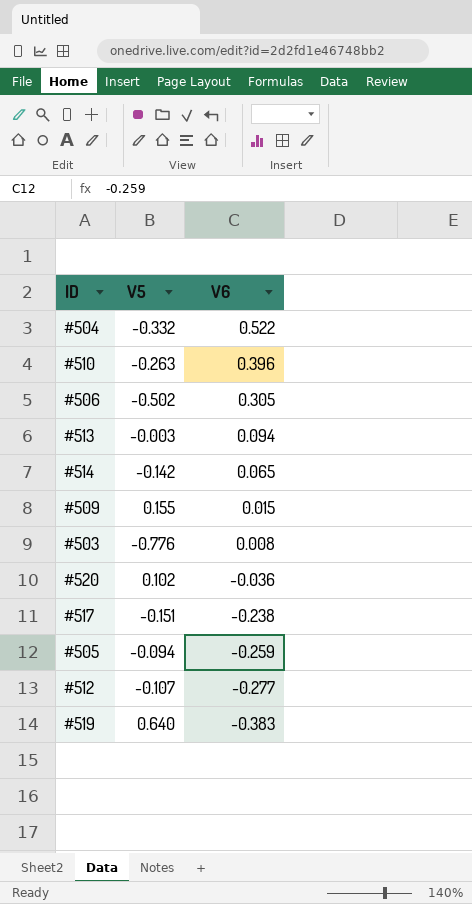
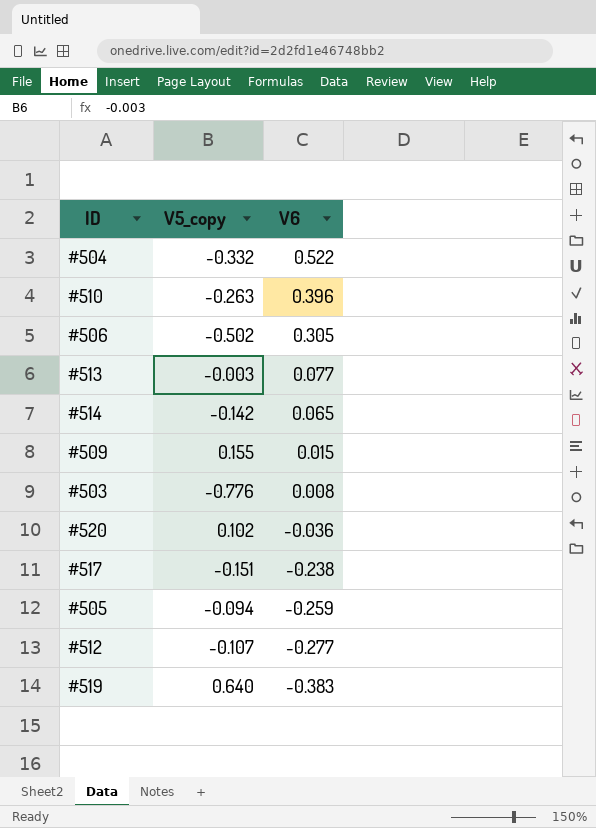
column name: V5 -> V5_copy
#513 | V6: 0.094 -> 0.077

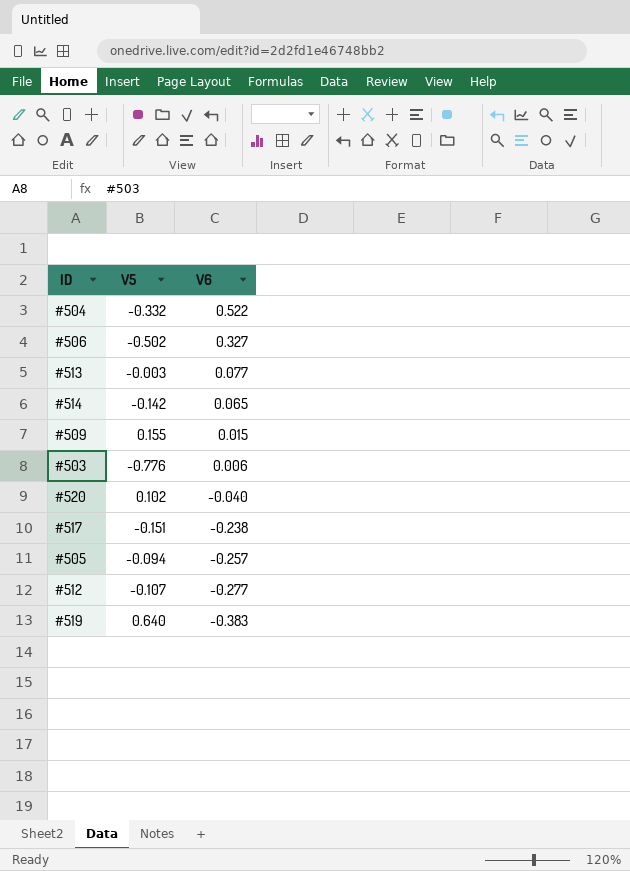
column name: V5_copy -> V5
row #510: -0.263 | 0.396 -> none
#506 | V6: 0.305 -> 0.327
#503 | V6: 0.008 -> 0.006
#520 | V6: -0.036 -> -0.040
#505 | V6: -0.259 -> -0.257

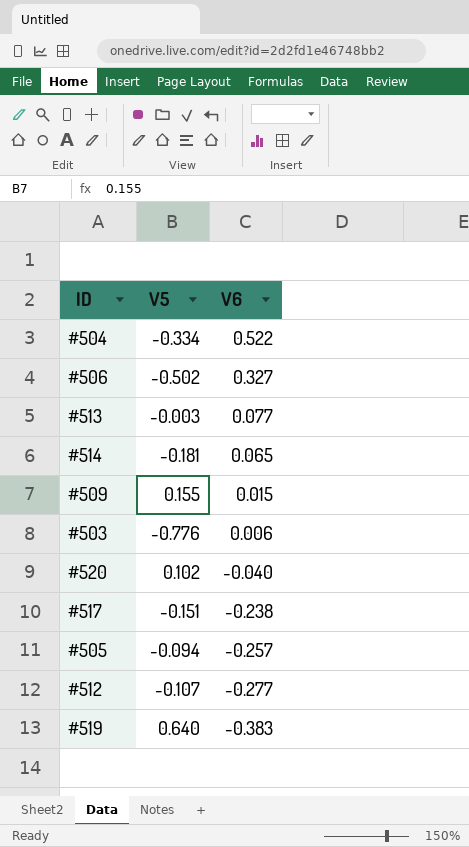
#504 | V5: -0.332 -> -0.334
#514 | V5: -0.142 -> -0.181

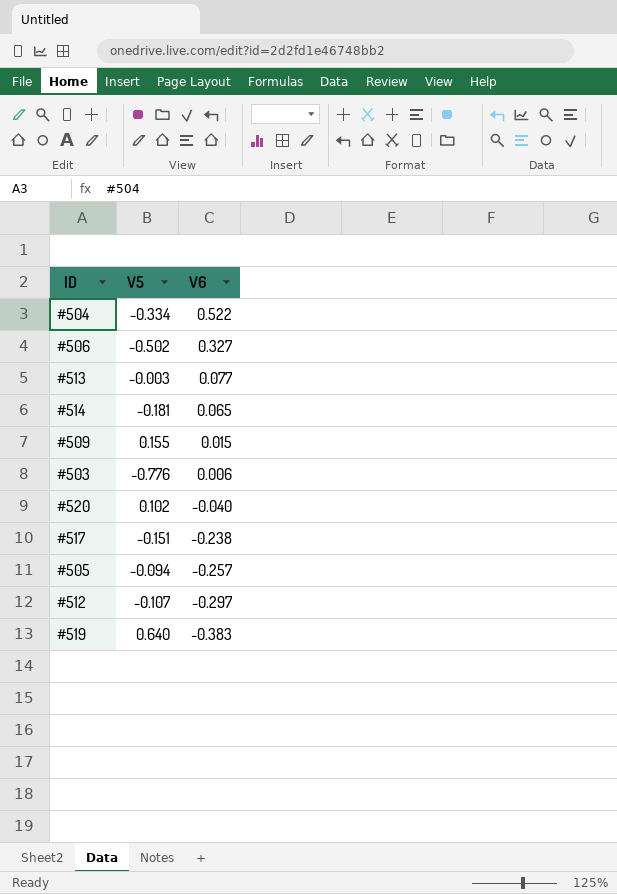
#512 | V6: -0.277 -> -0.297

